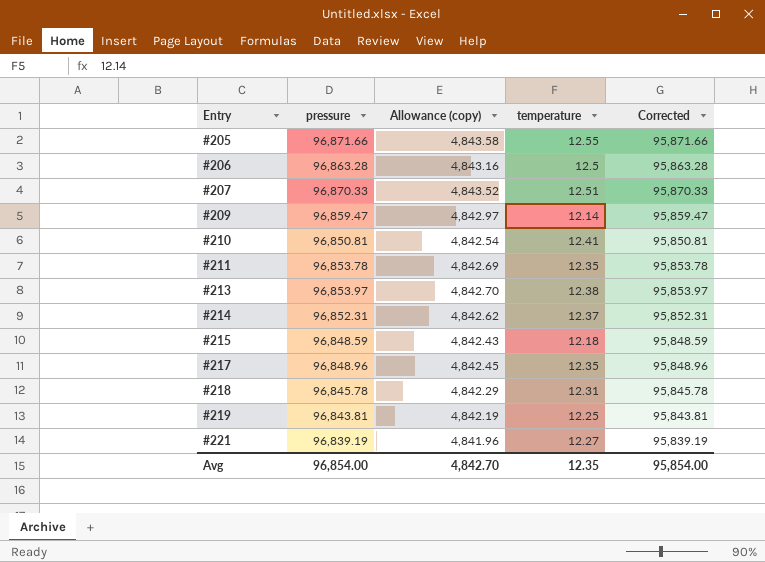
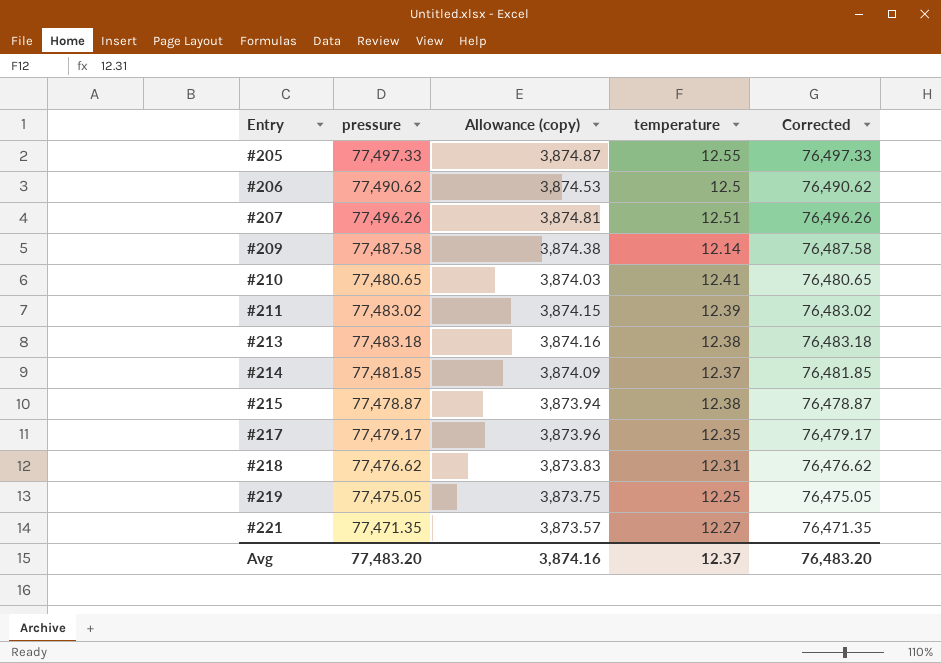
#205 | pressure: 96,871.66 -> 77,497.33
#205 | Allowance (copy): 4,843.58 -> 3,874.87
#205 | Corrected: 95,871.66 -> 76,497.33
#206 | pressure: 96,863.28 -> 77,490.62
#206 | Allowance (copy): 4,843.16 -> 3,874.53
#206 | Corrected: 95,863.28 -> 76,490.62
#207 | pressure: 96,870.33 -> 77,496.26
#207 | Allowance (copy): 4,843.52 -> 3,874.81
#207 | Corrected: 95,870.33 -> 76,496.26
#209 | pressure: 96,859.47 -> 77,487.58
#209 | Allowance (copy): 4,842.97 -> 3,874.38
#209 | Corrected: 95,859.47 -> 76,487.58
#210 | pressure: 96,850.81 -> 77,480.65
#210 | Allowance (copy): 4,842.54 -> 3,874.03
#210 | Corrected: 95,850.81 -> 76,480.65
#211 | pressure: 96,853.78 -> 77,483.02
#211 | Allowance (copy): 4,842.69 -> 3,874.15
#211 | temperature: 12.35 -> 12.39
#211 | Corrected: 95,853.78 -> 76,483.02
#213 | pressure: 96,853.97 -> 77,483.18
#213 | Allowance (copy): 4,842.70 -> 3,874.16
#213 | Corrected: 95,853.97 -> 76,483.18
#214 | pressure: 96,852.31 -> 77,481.85
#214 | Allowance (copy): 4,842.62 -> 3,874.09
#214 | Corrected: 95,852.31 -> 76,481.85
#215 | pressure: 96,848.59 -> 77,478.87
#215 | Allowance (copy): 4,842.43 -> 3,873.94
#215 | temperature: 12.18 -> 12.38
#215 | Corrected: 95,848.59 -> 76,478.87
#217 | pressure: 96,848.96 -> 77,479.17
#217 | Allowance (copy): 4,842.45 -> 3,873.96
#217 | Corrected: 95,848.96 -> 76,479.17
#218 | pressure: 96,845.78 -> 77,476.62
#218 | Allowance (copy): 4,842.29 -> 3,873.83
#218 | Corrected: 95,845.78 -> 76,476.62
#219 | pressure: 96,843.81 -> 77,475.05
#219 | Allowance (copy): 4,842.19 -> 3,873.75
#219 | Corrected: 95,843.81 -> 76,475.05
#221 | pressure: 96,839.19 -> 77,471.35
#221 | Allowance (copy): 4,841.96 -> 3,873.57
#221 | Corrected: 95,839.19 -> 76,471.35
Avg | pressure: 96,854.00 -> 77,483.20
Avg | Allowance (copy): 4,842.70 -> 3,874.16
Avg | temperature: 12.35 -> 12.37
Avg | Corrected: 95,854.00 -> 76,483.20

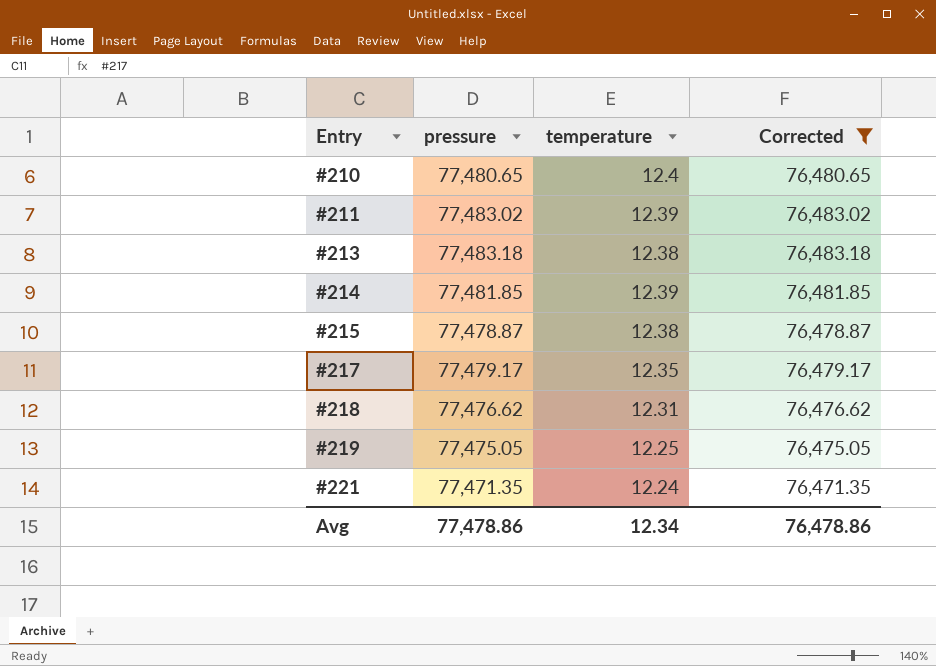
filter: none -> Corrected <= 76,483.18
column Allowance (copy) | formula: [pressure] * 0.05 -> none
#210 | temperature: 12.41 -> 12.4
#214 | temperature: 12.37 -> 12.39
#221 | temperature: 12.27 -> 12.24
Avg | pressure: 77,483.20 -> 77,478.86
Avg | temperature: 12.37 -> 12.34
Avg | Corrected: 76,483.20 -> 76,478.86

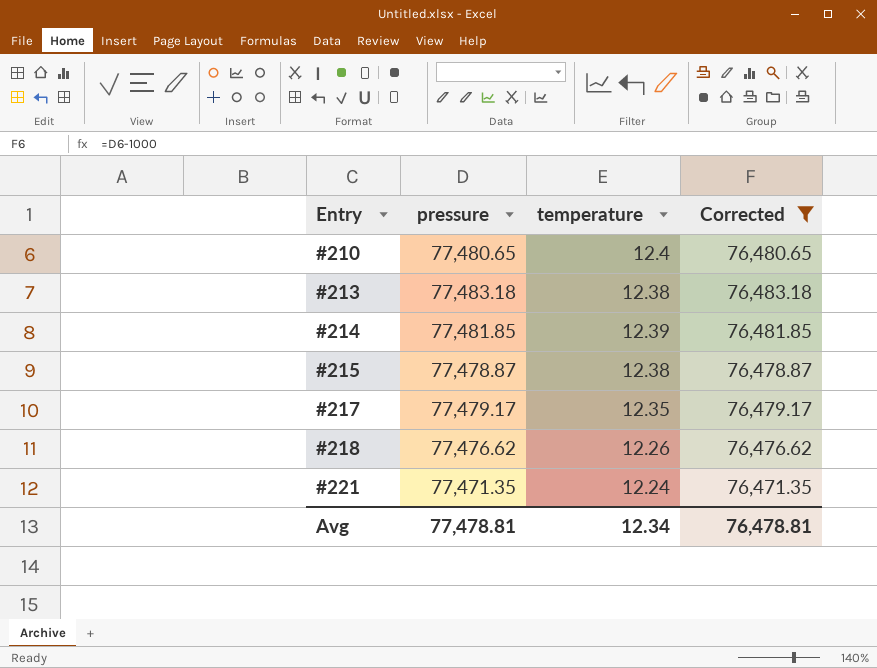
row #211: 77,483.02 | 12.39 | 76,483.02 -> none
row #219: 77,475.05 | 12.25 | 76,475.05 -> none
#218 | temperature: 12.31 -> 12.26
Avg | pressure: 77,478.86 -> 77,478.81
Avg | Corrected: 76,478.86 -> 76,478.81

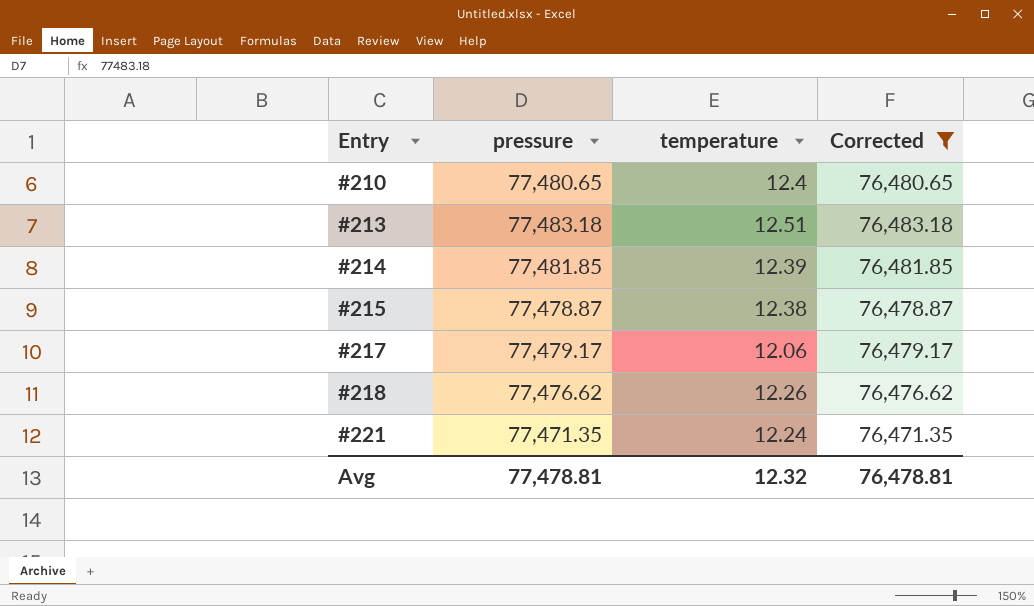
#213 | temperature: 12.38 -> 12.51
#217 | temperature: 12.35 -> 12.06
Avg | temperature: 12.34 -> 12.32

